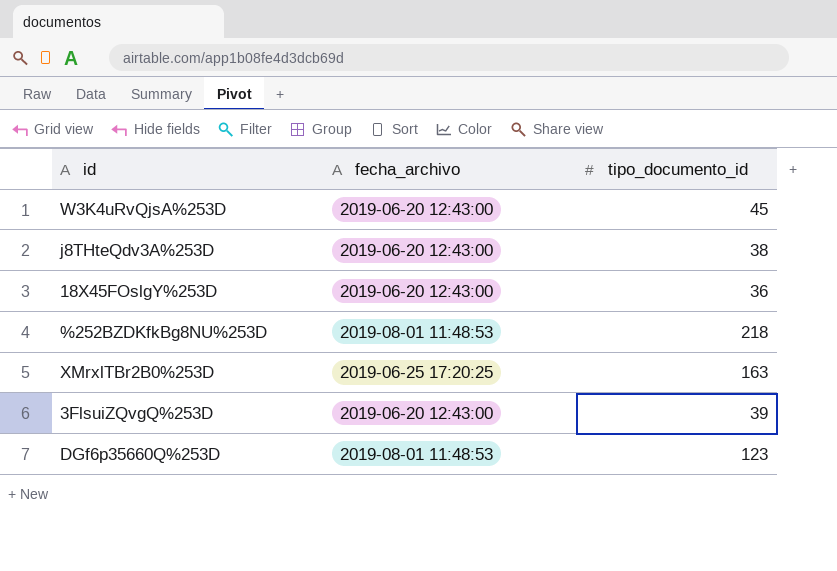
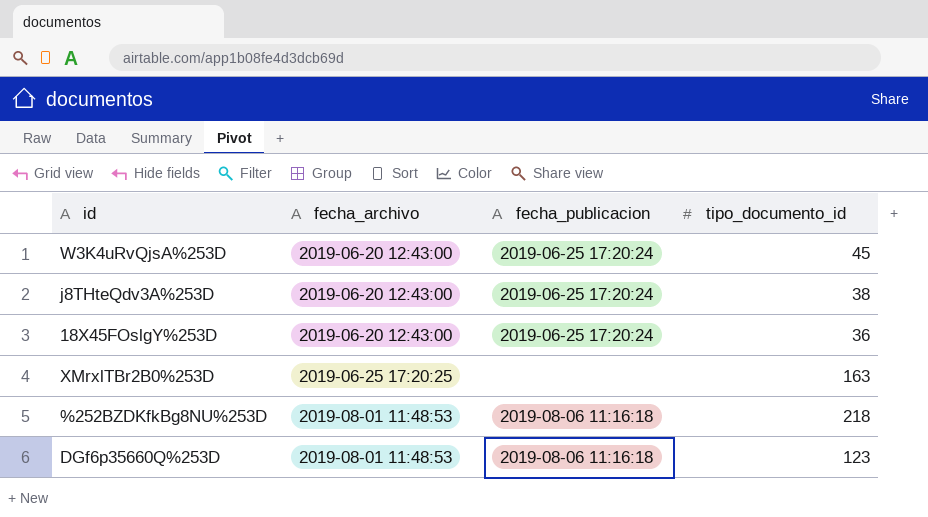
row order: none -> fecha_archivo ascending
column fecha_publicacion | position: none -> 3
row 3FlsuiZQvgQ%253D: 2019-06-20 12:43:00 | 39 -> none

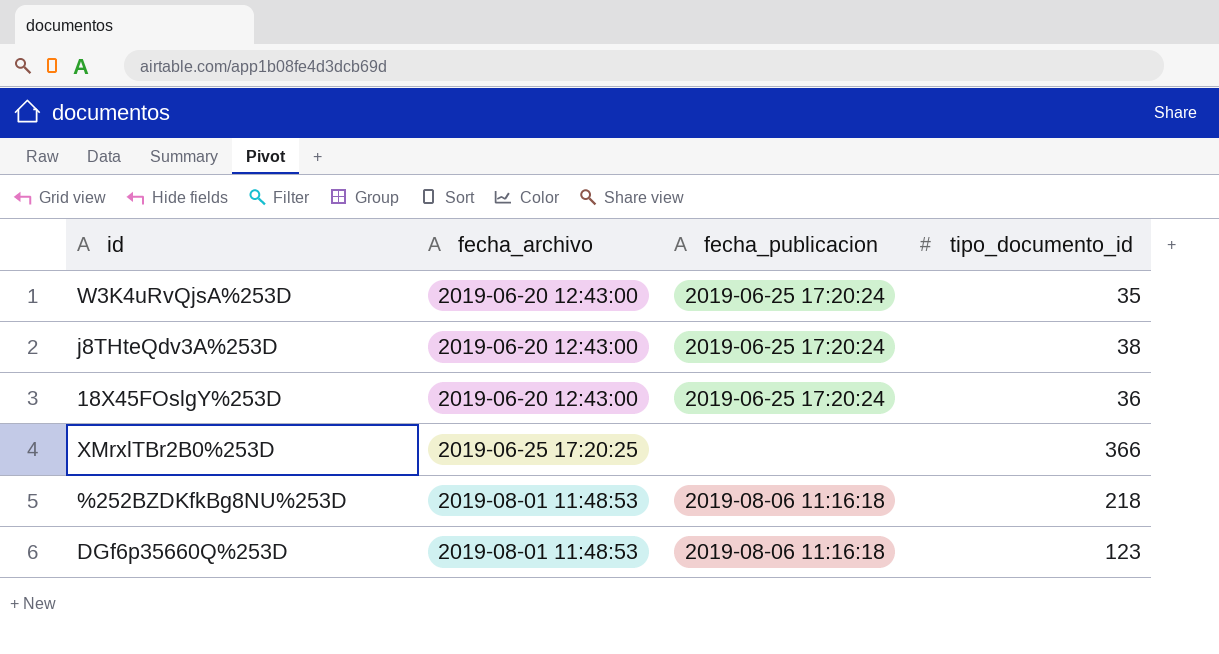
W3K4uRvQjsA%253D | tipo_documento_id: 45 -> 35
XMrxlTBr2B0%253D | tipo_documento_id: 163 -> 366

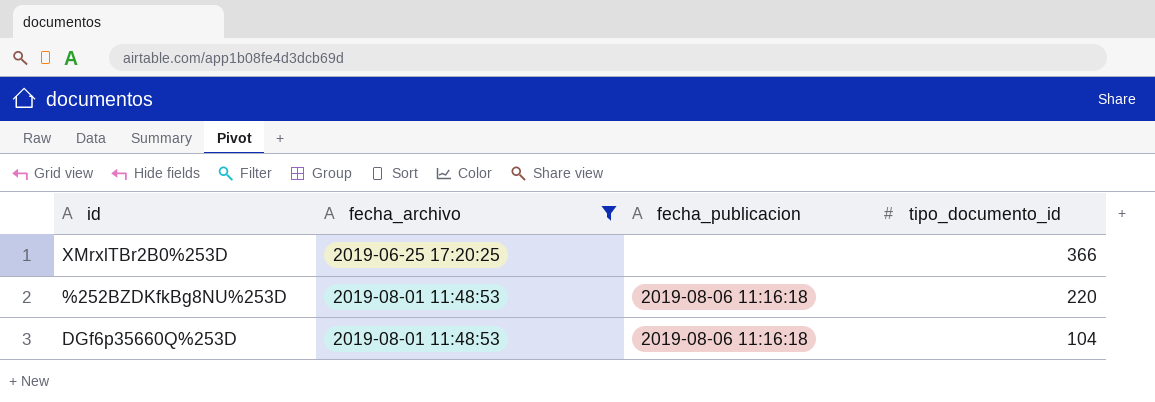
filter: none -> fecha_archivo != 2019-06-20 12:43:00
%252BZDKfkBg8NU%253D | tipo_documento_id: 218 -> 220
DGf6p35660Q%253D | tipo_documento_id: 123 -> 104

